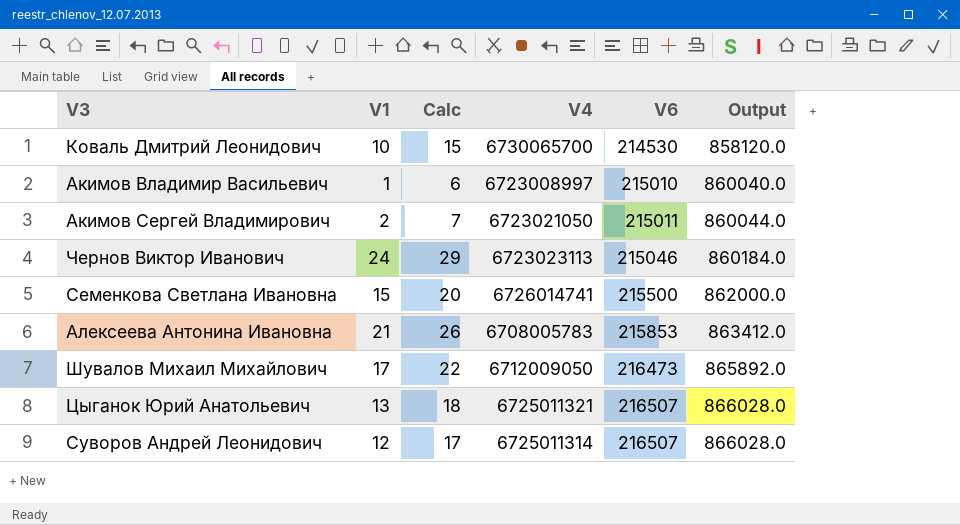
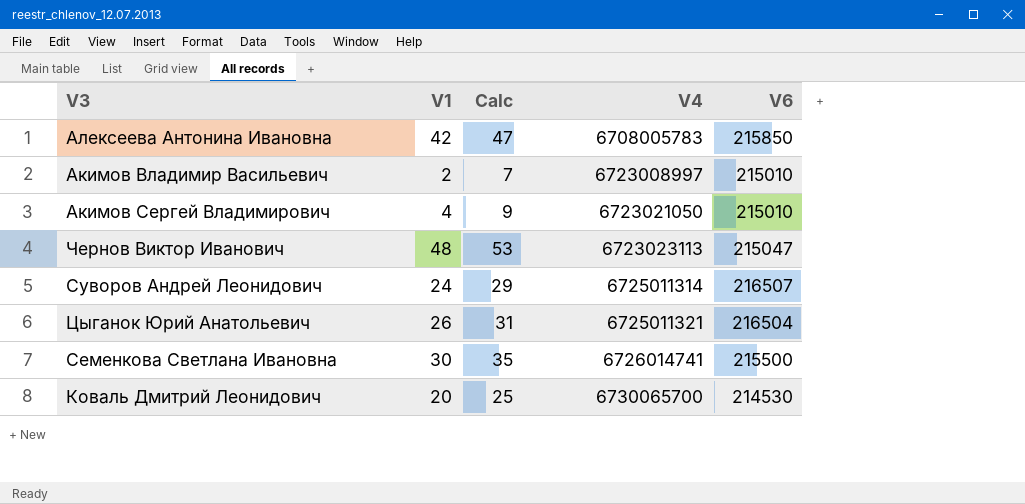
row order: V6 ascending -> V4 ascending
column Output | formula: [V6] * 4 -> none
row Шувалов Михаил Михайлович: 17 | 22 | 6712009050 | 216473 | 865892.0 -> none
Алексеева Антонина Ивановна | V1: 21 -> 42
Алексеева Антонина Ивановна | Calc: 26 -> 47
Алексеева Антонина Ивановна | V6: 215853 -> 215850
Акимов Владимир Васильевич | V1: 1 -> 2
Акимов Владимир Васильевич | Calc: 6 -> 7
Акимов Сергей Владимирович | V1: 2 -> 4
Акимов Сергей Владимирович | Calc: 7 -> 9
Акимов Сергей Владимирович | V6: 215011 -> 215010
Чернов Виктор Иванович | V1: 24 -> 48
Чернов Виктор Иванович | Calc: 29 -> 53
Чернов Виктор Иванович | V6: 215046 -> 215047
Суворов Андрей Леонидович | V1: 12 -> 24
Суворов Андрей Леонидович | Calc: 17 -> 29
Цыганок Юрий Анатольевич | V1: 13 -> 26
Цыганок Юрий Анатольевич | Calc: 18 -> 31
Цыганок Юрий Анатольевич | V6: 216507 -> 216504
Семенкова Светлана Ивановна | V1: 15 -> 30
Семенкова Светлана Ивановна | Calc: 20 -> 35
Коваль Дмитрий Леонидович | V1: 10 -> 20
Коваль Дмитрий Леонидович | Calc: 15 -> 25

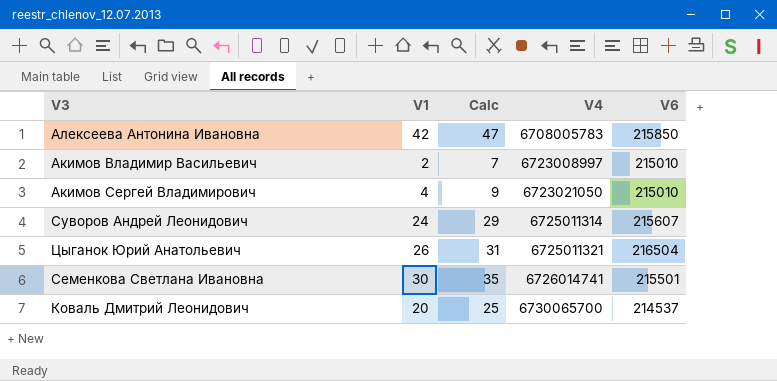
row Чернов Виктор Иванович: 48 | 53 | 6723023113 | 215047 -> none
Суворов Андрей Леонидович | V6: 216507 -> 215607
Семенкова Светлана Ивановна | V6: 215500 -> 215501
Коваль Дмитрий Леонидович | V6: 214530 -> 214537

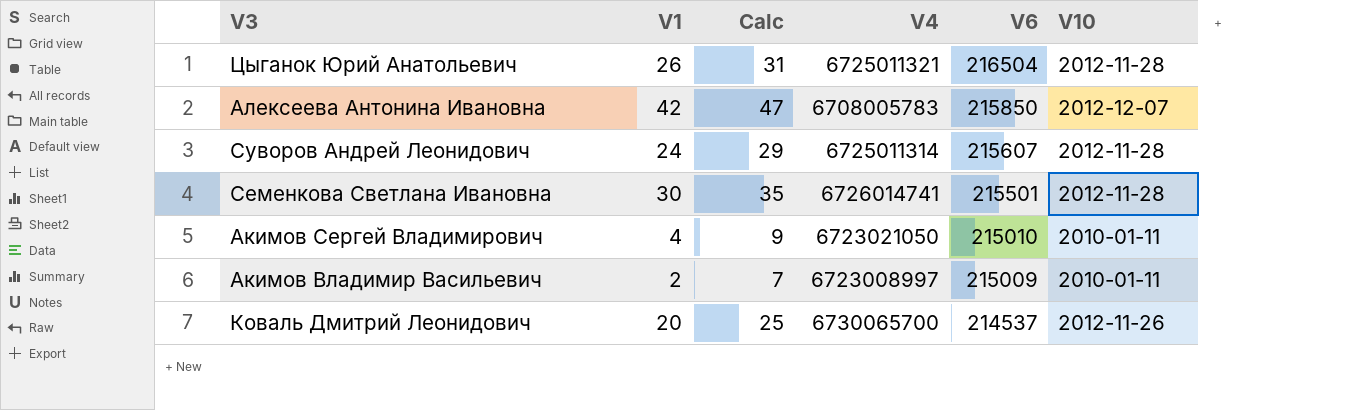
row order: V4 ascending -> V6 descending
column V10 | position: none -> 6
Акимов Владимир Васильевич | V6: 215010 -> 215009

